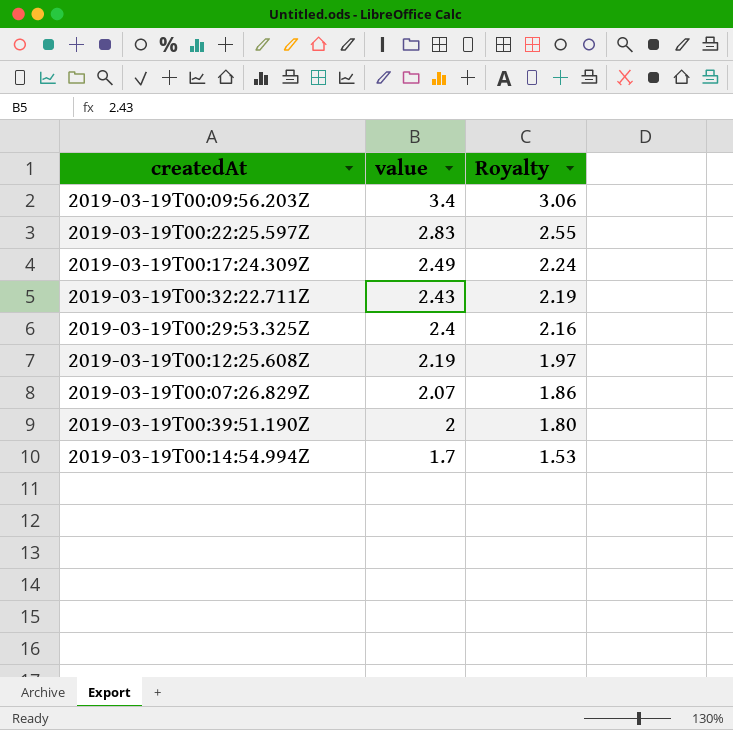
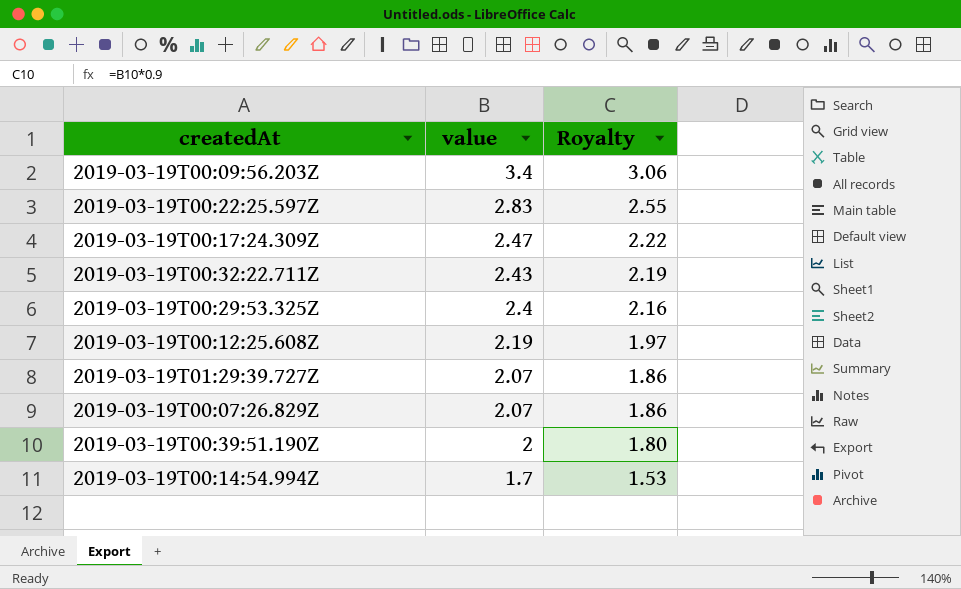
2019-03-19T00:17:24.309Z | value: 2.49 -> 2.47
2019-03-19T00:17:24.309Z | Royalty: 2.24 -> 2.22
row 2019-03-19T01:29:39.727Z: none -> 2.07 | 1.86

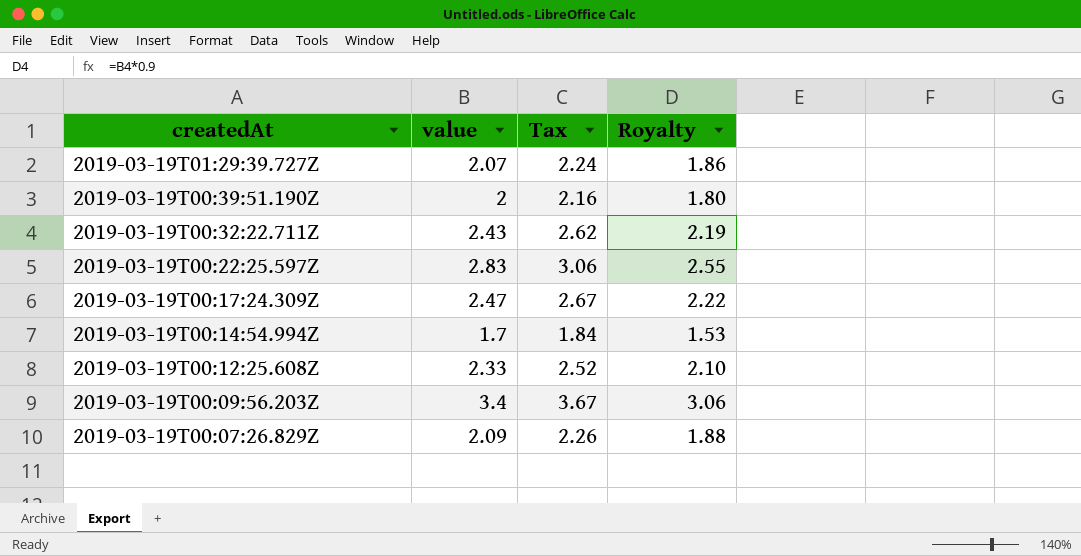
row order: value descending -> createdAt descending
column Tax | formula: none -> [value] * 1.08
row 2019-03-19T00:29:53.325Z: 2.4 | 2.16 -> none
2019-03-19T00:12:25.608Z | value: 2.19 -> 2.33
2019-03-19T00:12:25.608Z | Royalty: 1.97 -> 2.10
2019-03-19T00:07:26.829Z | value: 2.07 -> 2.09
2019-03-19T00:07:26.829Z | Royalty: 1.86 -> 1.88

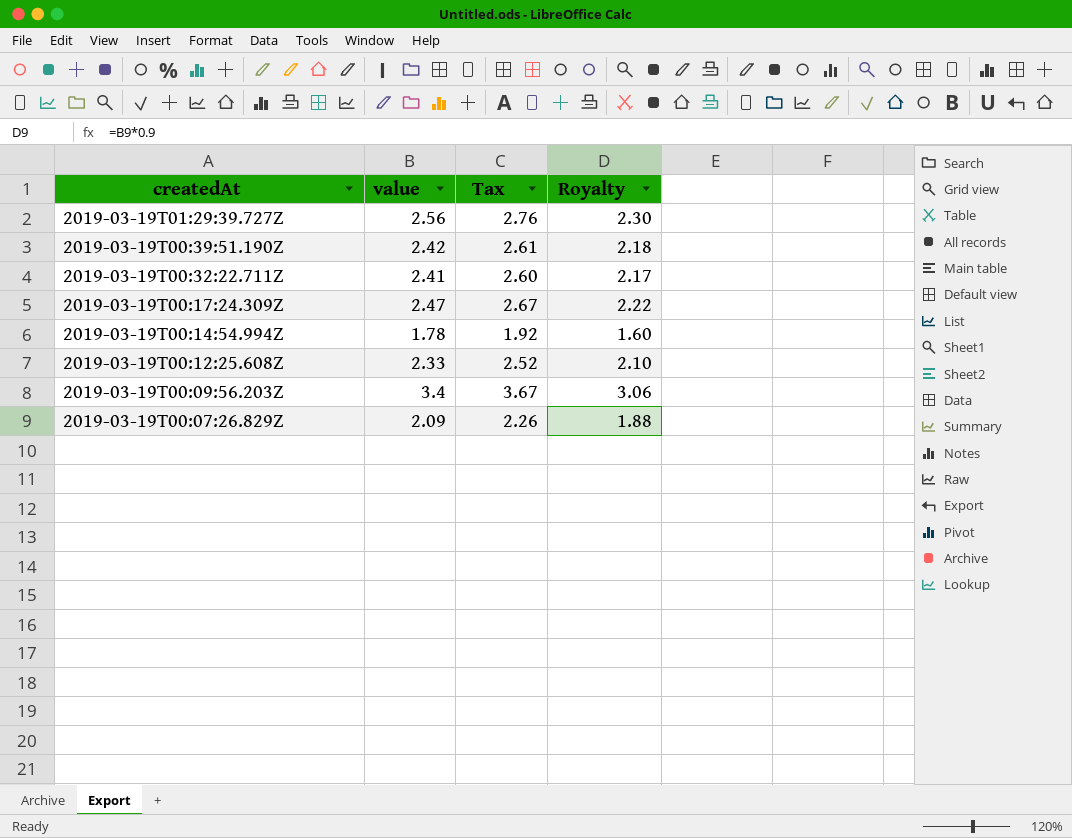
row 2019-03-19T00:22:25.597Z: 2.83 | 3.06 | 2.55 -> none
2019-03-19T01:29:39.727Z | value: 2.07 -> 2.56
2019-03-19T01:29:39.727Z | Tax: 2.24 -> 2.76
2019-03-19T01:29:39.727Z | Royalty: 1.86 -> 2.30
2019-03-19T00:39:51.190Z | value: 2 -> 2.42
2019-03-19T00:39:51.190Z | Tax: 2.16 -> 2.61
2019-03-19T00:39:51.190Z | Royalty: 1.80 -> 2.18
2019-03-19T00:32:22.711Z | value: 2.43 -> 2.41
2019-03-19T00:32:22.711Z | Tax: 2.62 -> 2.60
2019-03-19T00:32:22.711Z | Royalty: 2.19 -> 2.17
2019-03-19T00:14:54.994Z | value: 1.7 -> 1.78
2019-03-19T00:14:54.994Z | Tax: 1.84 -> 1.92
2019-03-19T00:14:54.994Z | Royalty: 1.53 -> 1.60

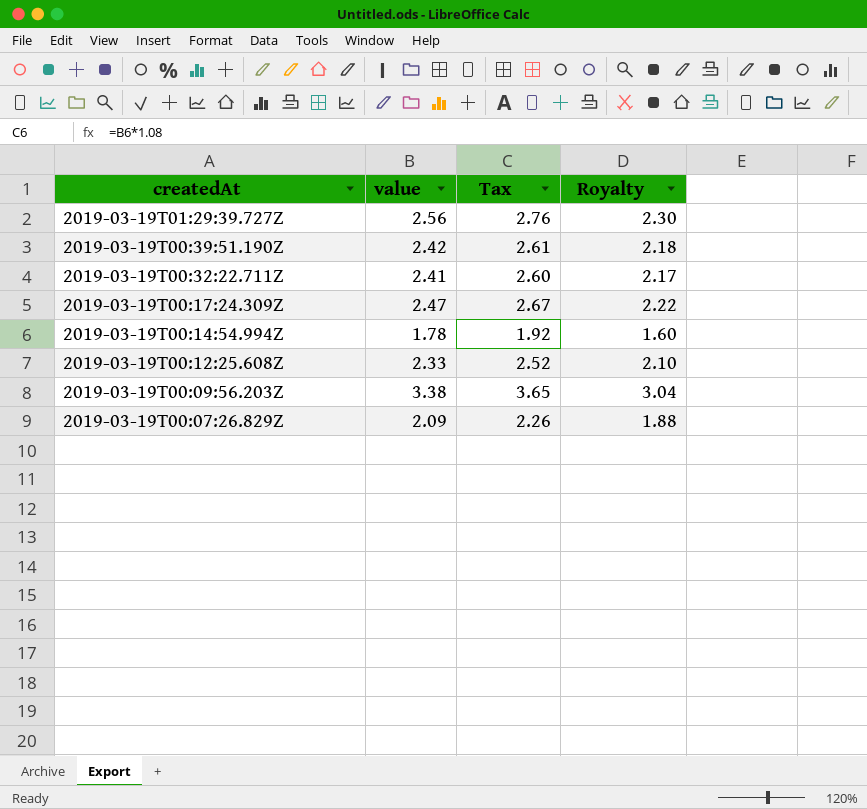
2019-03-19T00:09:56.203Z | value: 3.4 -> 3.38
2019-03-19T00:09:56.203Z | Tax: 3.67 -> 3.65
2019-03-19T00:09:56.203Z | Royalty: 3.06 -> 3.04

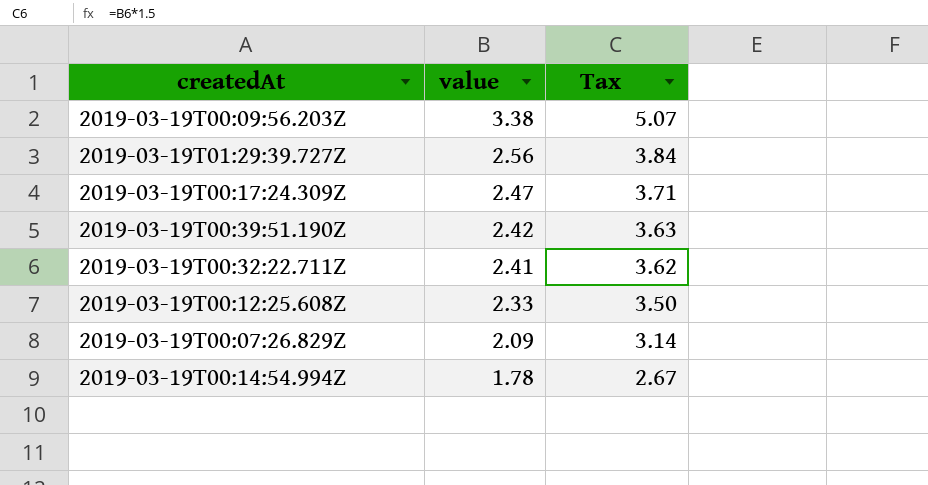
row order: createdAt descending -> value descending
column Royalty | formula: [value] * 0.9 -> none
column Tax | formula: [value] * 1.08 -> [value] * 1.5

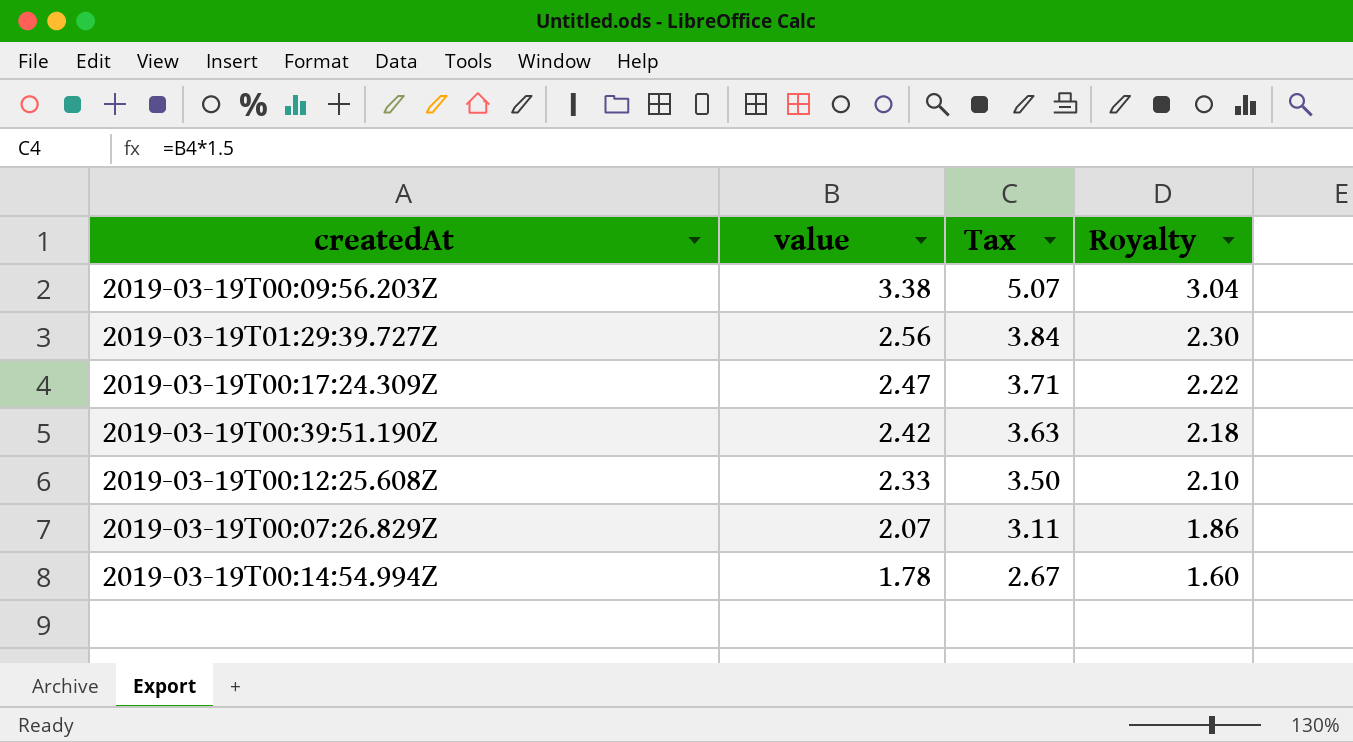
column Royalty | formula: none -> [value] * 0.9
row 2019-03-19T00:32:22.711Z: 2.41 | 3.62 -> none
2019-03-19T00:07:26.829Z | value: 2.09 -> 2.07
2019-03-19T00:07:26.829Z | Tax: 3.14 -> 3.11

